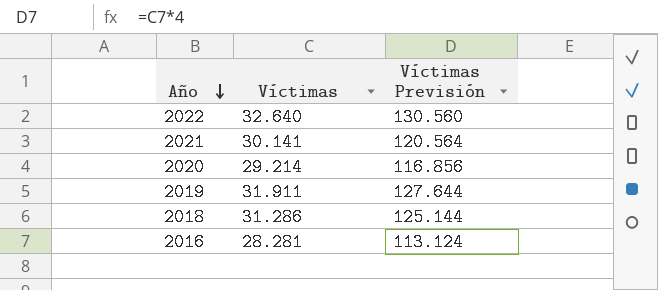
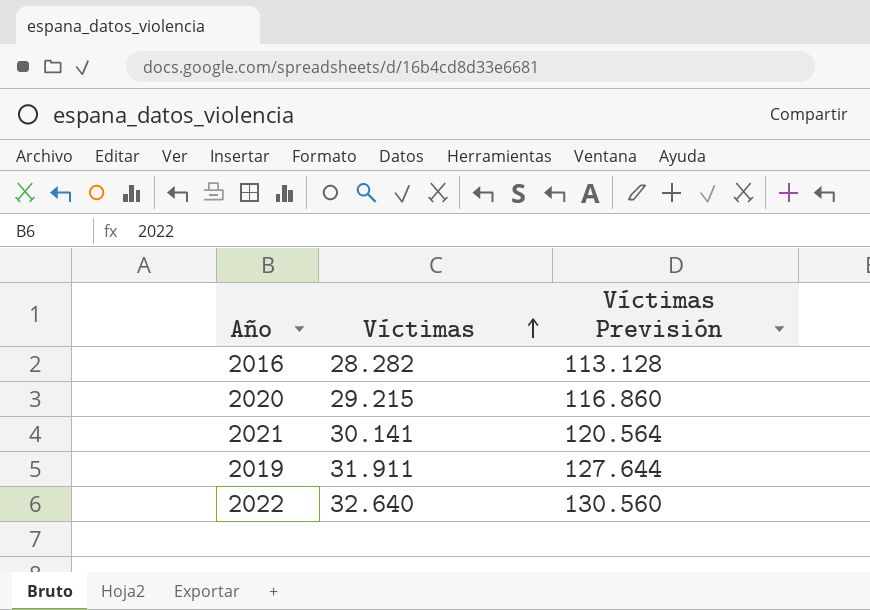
row order: Año descending -> Víctimas ascending
row 2018: 31.286 | 125.144 -> none
2016 | Víctimas: 28.281 -> 28.282
2016 | Víctimas Previsión: 113.124 -> 113.128
2020 | Víctimas: 29.214 -> 29.215
2020 | Víctimas Previsión: 116.856 -> 116.860

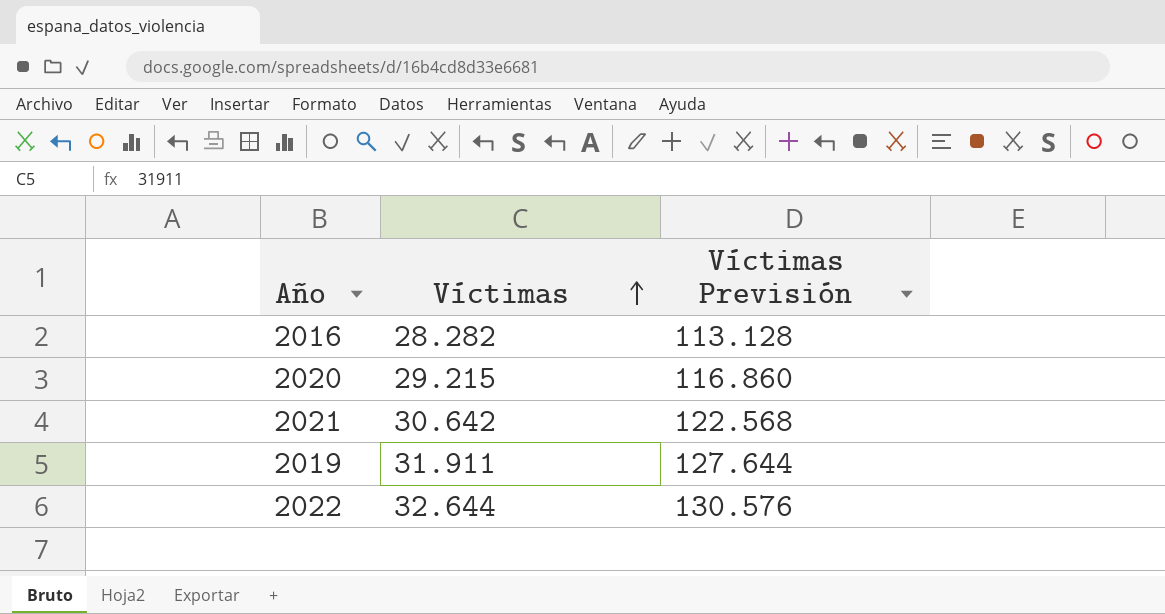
2021 | Víctimas: 30.141 -> 30.642
2021 | Víctimas Previsión: 120.564 -> 122.568
2022 | Víctimas: 32.640 -> 32.644
2022 | Víctimas Previsión: 130.560 -> 130.576

